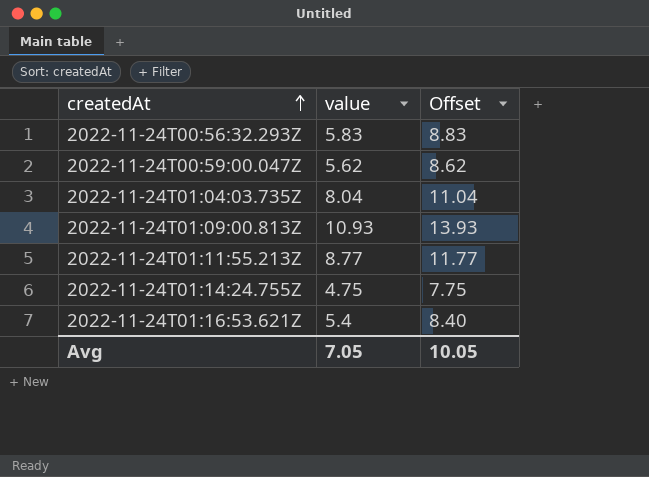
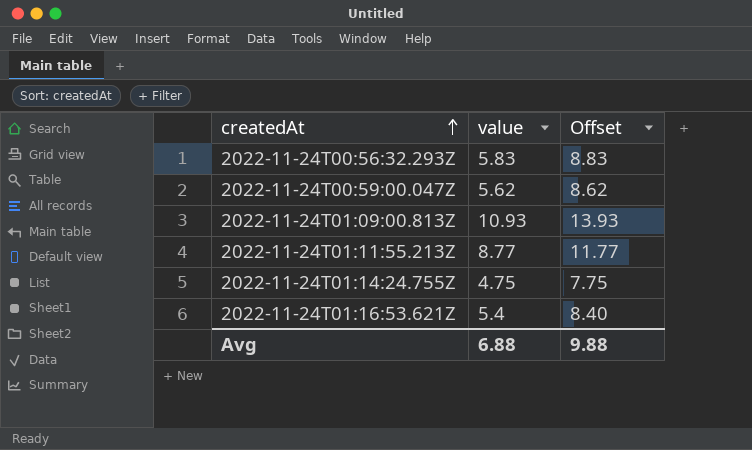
row 2022-11-24T01:04:03.735Z: 8.04 | 11.04 -> none
Avg | value: 7.05 -> 6.88
Avg | Offset: 10.05 -> 9.88

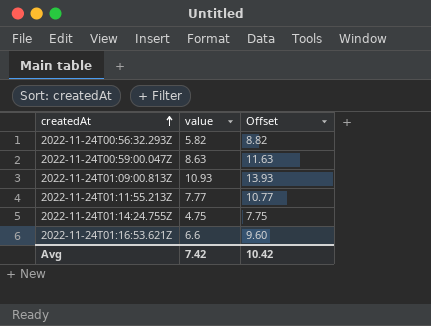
2022-11-24T00:56:32.293Z | value: 5.83 -> 5.82
2022-11-24T00:56:32.293Z | Offset: 8.83 -> 8.82
2022-11-24T00:59:00.047Z | value: 5.62 -> 8.63
2022-11-24T00:59:00.047Z | Offset: 8.62 -> 11.63
2022-11-24T01:11:55.213Z | value: 8.77 -> 7.77
2022-11-24T01:11:55.213Z | Offset: 11.77 -> 10.77
2022-11-24T01:16:53.621Z | value: 5.4 -> 6.6
2022-11-24T01:16:53.621Z | Offset: 8.40 -> 9.60
Avg | value: 6.88 -> 7.42
Avg | Offset: 9.88 -> 10.42

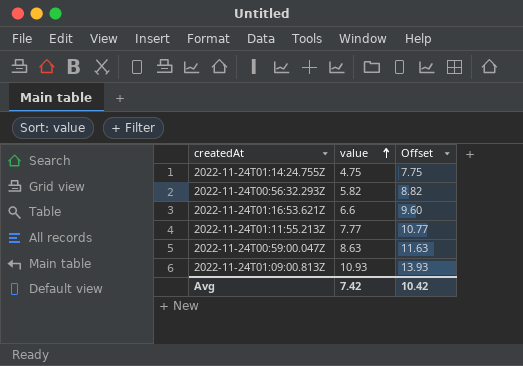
row order: createdAt ascending -> value ascending

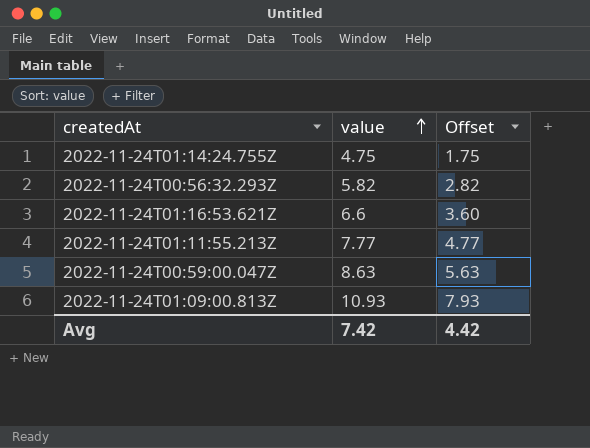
column Offset | formula: [value] + 3 -> [value] - 3
Avg | Offset: 10.42 -> 4.42

